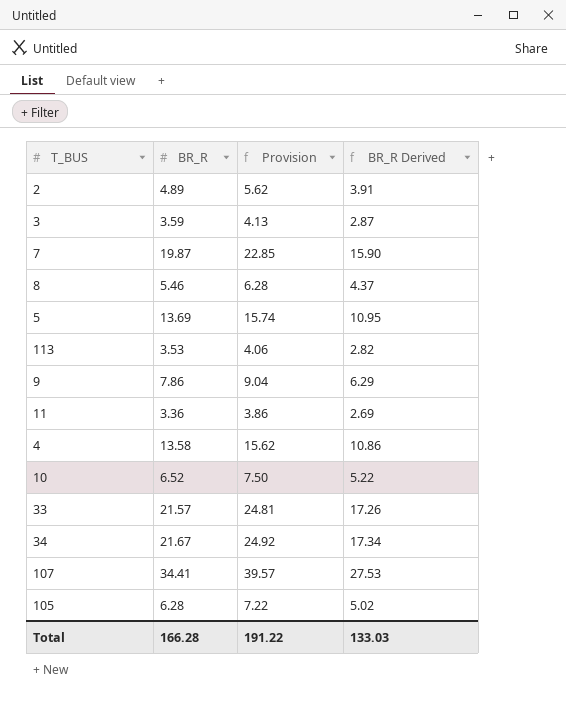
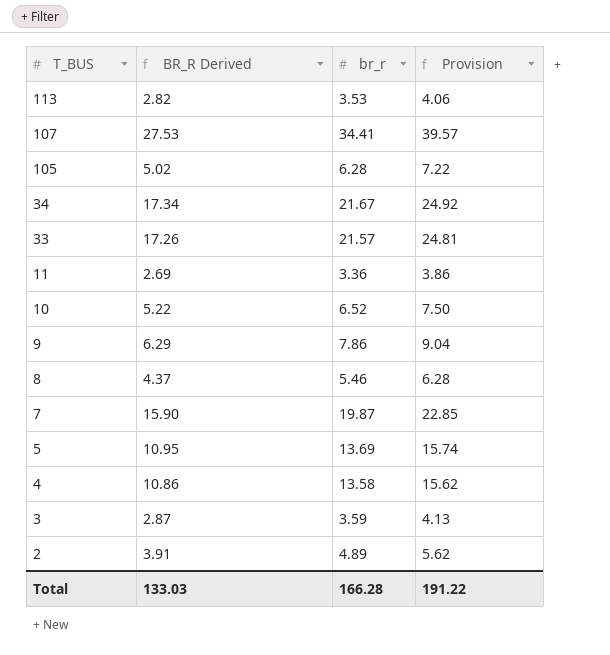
row order: none -> T_BUS descending
column BR_R Derived | position: 4 -> 2
column name: BR_R -> br_r

